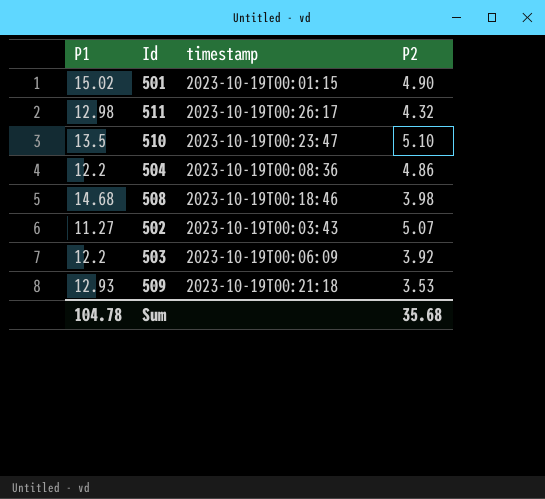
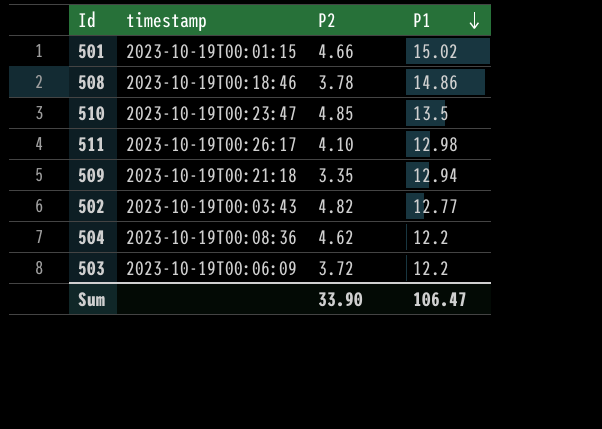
row order: none -> P1 descending
column P1 | position: 1 -> 4
501 | P2: 4.90 -> 4.66
508 | P2: 3.98 -> 3.78
508 | P1: 14.68 -> 14.86
510 | P2: 5.10 -> 4.85
511 | P2: 4.32 -> 4.10
509 | P2: 3.53 -> 3.35
509 | P1: 12.93 -> 12.94
502 | P2: 5.07 -> 4.82
502 | P1: 11.27 -> 12.77
504 | P2: 4.86 -> 4.62
503 | P2: 3.92 -> 3.72
Sum | P2: 35.68 -> 33.90
Sum | P1: 104.78 -> 106.47

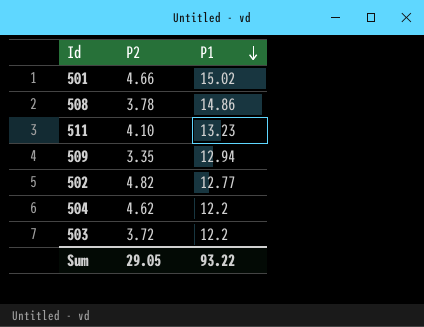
column timestamp | position: 2 -> none
row 510: 2023-10-19T00:23:47 | 4.85 | 13.5 -> none
511 | P1: 12.98 -> 13.23
Sum | P2: 33.90 -> 29.05
Sum | P1: 106.47 -> 93.22

